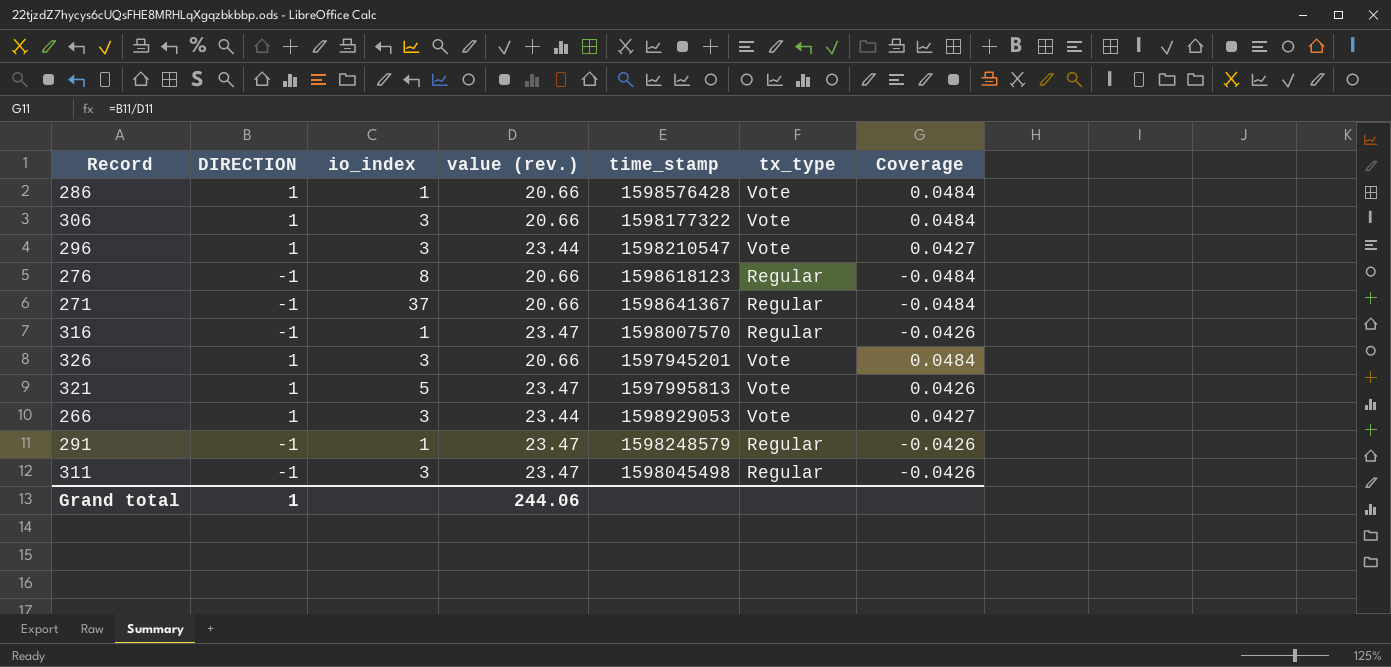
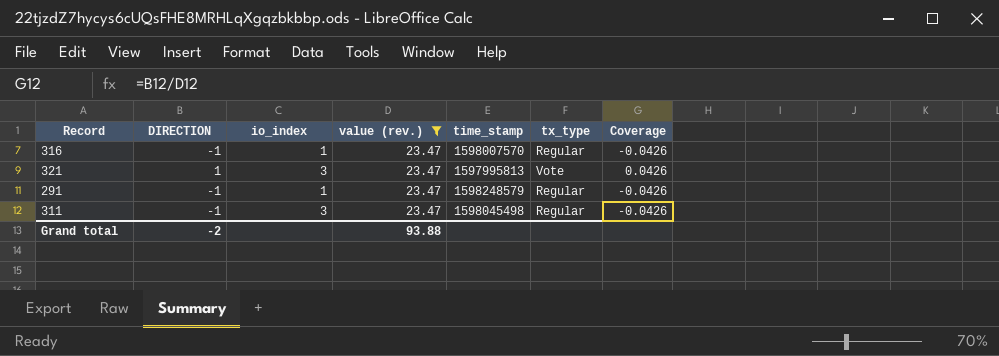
filter: none -> value (rev.) = 23.47
321 | io_index: 5 -> 3
Grand total | DIRECTION: 1 -> -2
Grand total | value (rev.): 244.06 -> 93.88

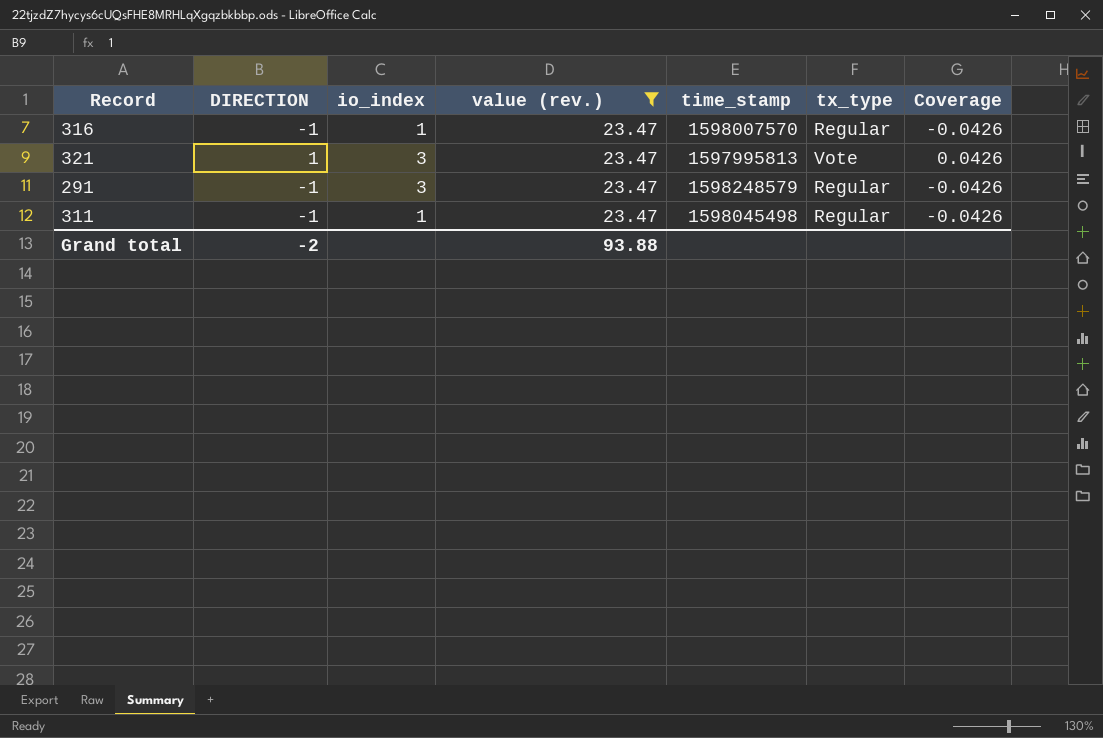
291 | io_index: 1 -> 3
311 | io_index: 3 -> 1

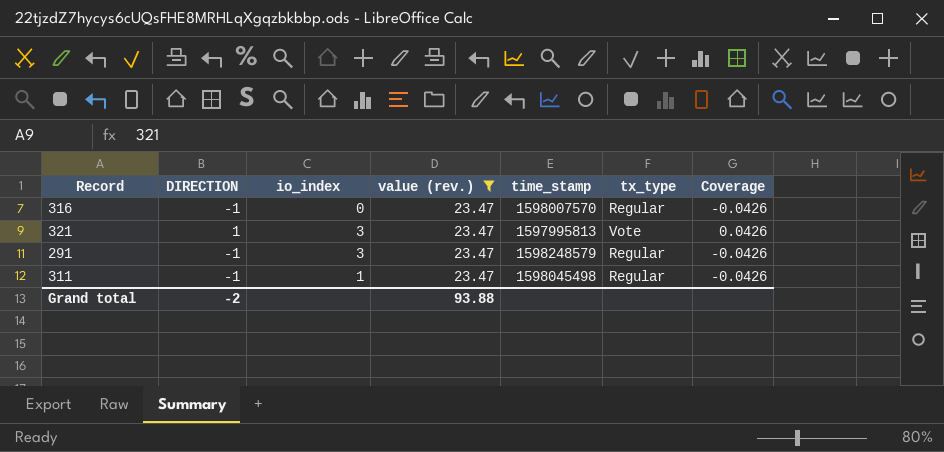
316 | io_index: 1 -> 0

